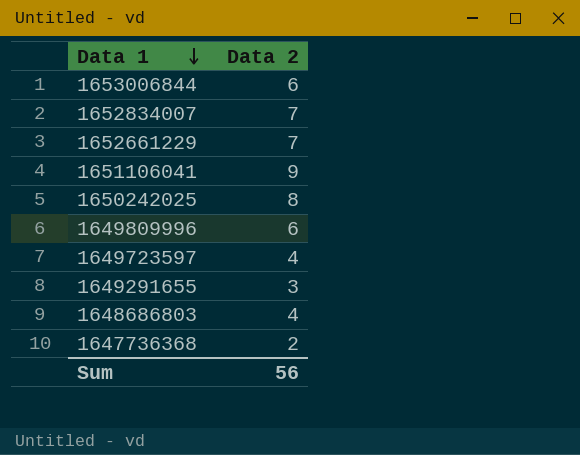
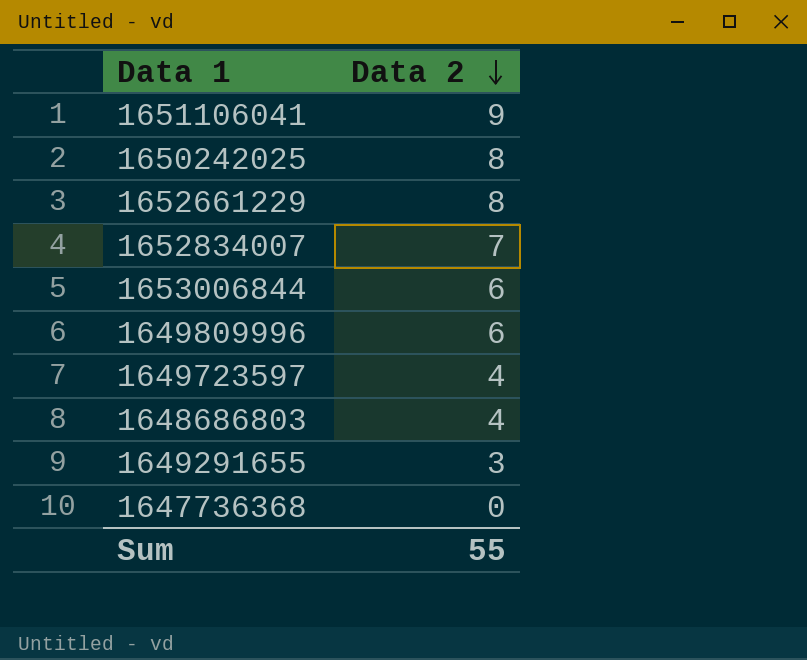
row order: Data 1 descending -> Data 2 descending
1652661229 | Data 2: 7 -> 8
1647736368 | Data 2: 2 -> 0
Sum | Data 2: 56 -> 55

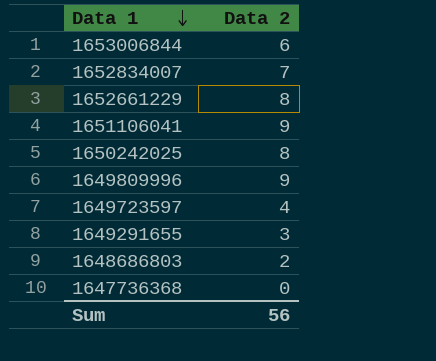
row order: Data 2 descending -> Data 1 descending
1649809996 | Data 2: 6 -> 9
1648686803 | Data 2: 4 -> 2
Sum | Data 2: 55 -> 56

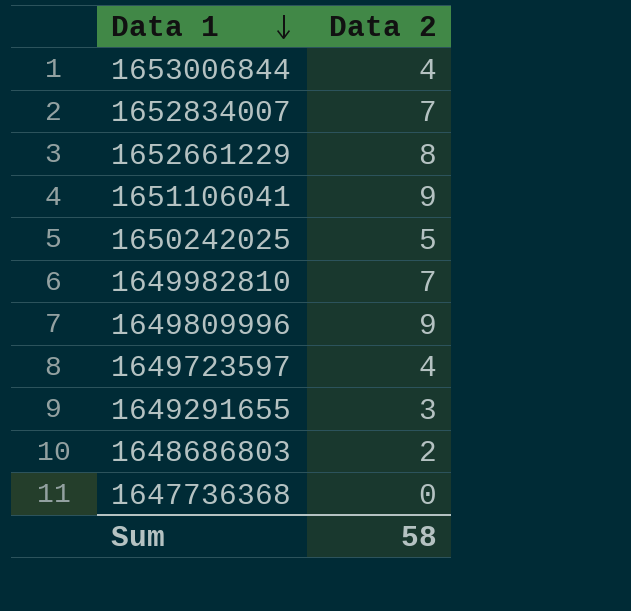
1653006844 | Data 2: 6 -> 4
1650242025 | Data 2: 8 -> 5
row 1649982810: none -> 7
Sum | Data 2: 56 -> 58

